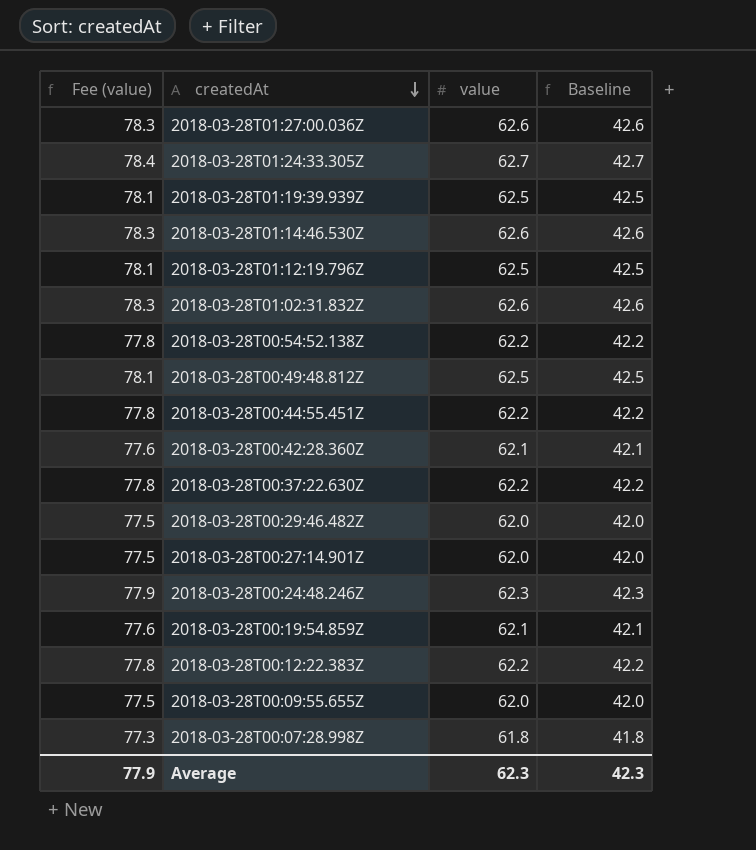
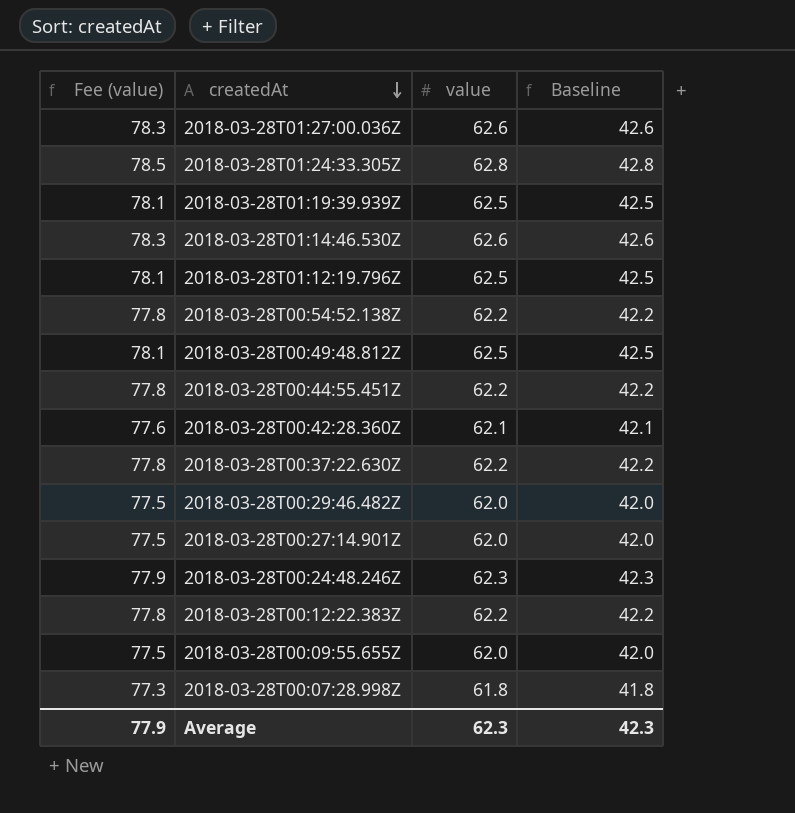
row 2018-03-28T01:02:31.832Z: 78.3 | 62.6 | 42.6 -> none
row 2018-03-28T00:19:54.859Z: 77.6 | 62.1 | 42.1 -> none
2018-03-28T01:24:33.305Z | Fee (value): 78.4 -> 78.5
2018-03-28T01:24:33.305Z | value: 62.7 -> 62.8
2018-03-28T01:24:33.305Z | Baseline: 42.7 -> 42.8

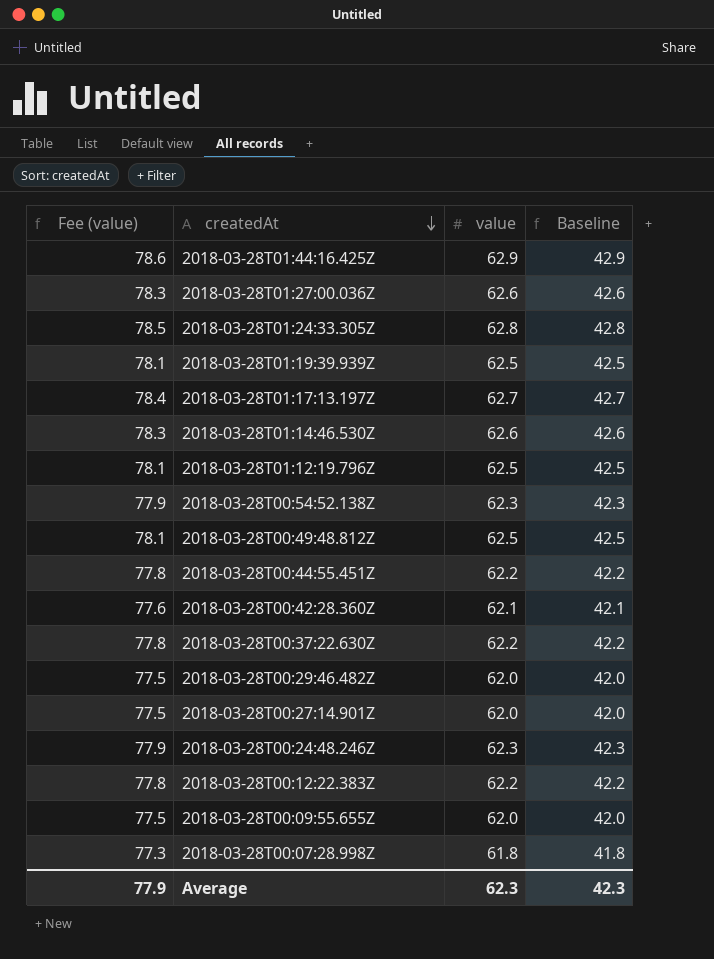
row 2018-03-28T01:44:16.425Z: none -> 78.6 | 62.9 | 42.9
row 2018-03-28T01:17:13.197Z: none -> 78.4 | 62.7 | 42.7
2018-03-28T00:54:52.138Z | Fee (value): 77.8 -> 77.9
2018-03-28T00:54:52.138Z | value: 62.2 -> 62.3
2018-03-28T00:54:52.138Z | Baseline: 42.2 -> 42.3

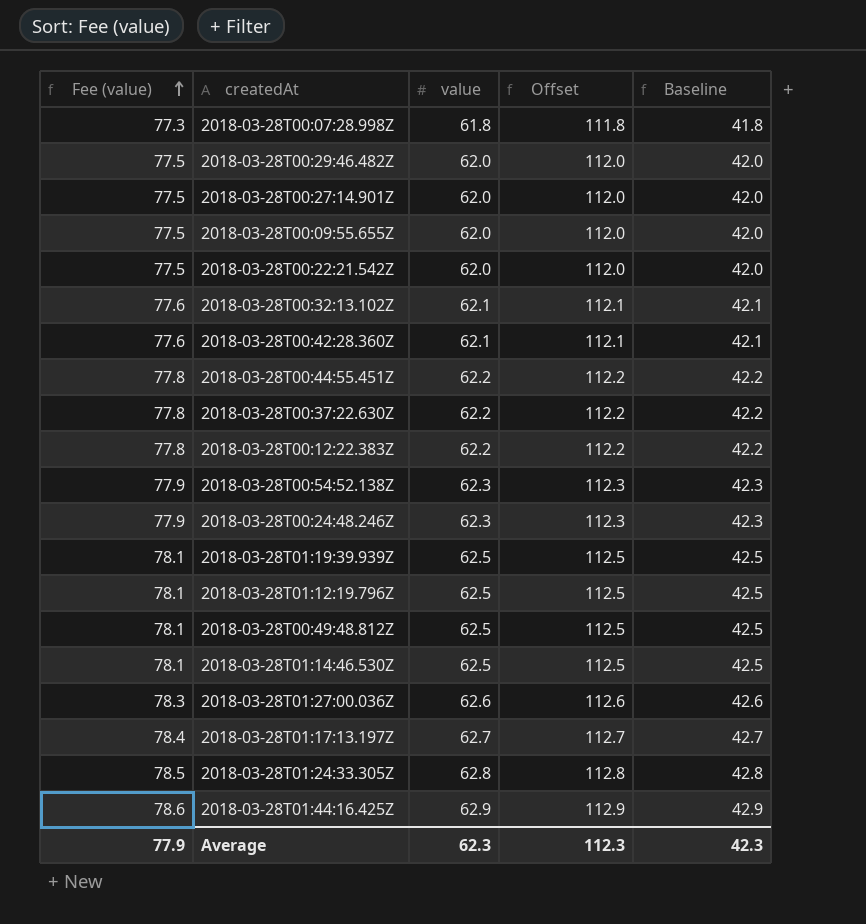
row order: createdAt descending -> Fee (value) ascending
column Offset | formula: none -> [value] + 50
row 2018-03-28T00:22:21.542Z: none -> 77.5 | 62.0 | 112.0 | 42.0
row 2018-03-28T00:32:13.102Z: none -> 77.6 | 62.1 | 112.1 | 42.1
2018-03-28T01:14:46.530Z | Fee (value): 78.3 -> 78.1
2018-03-28T01:14:46.530Z | value: 62.6 -> 62.5
2018-03-28T01:14:46.530Z | Baseline: 42.6 -> 42.5

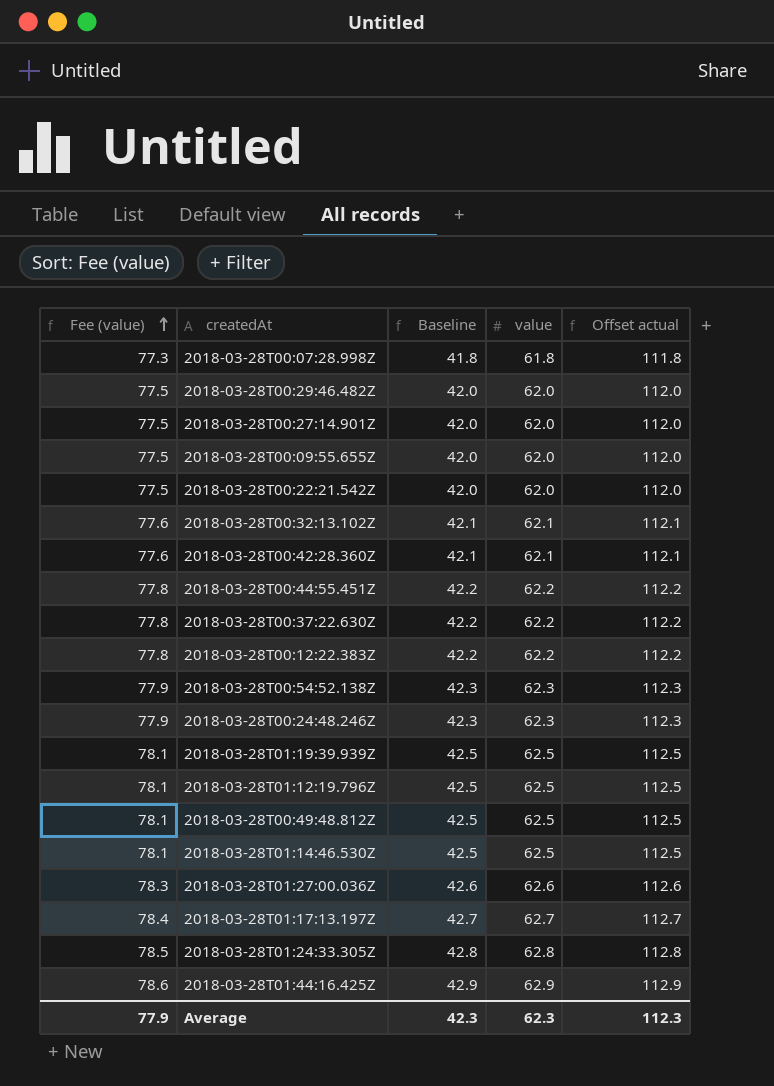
column Baseline | position: 5 -> 3
column name: Offset -> Offset actual

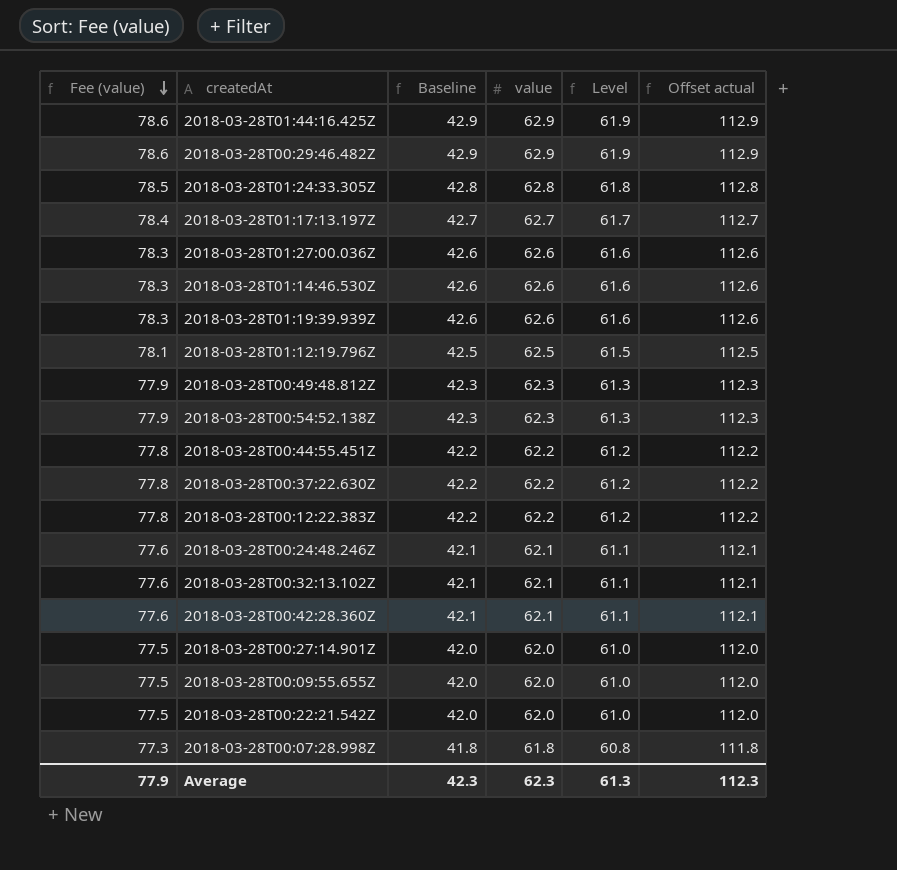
row order: Fee (value) ascending -> Fee (value) descending
column Level | formula: none -> [value] - 1
2018-03-28T00:29:46.482Z | Fee (value): 77.5 -> 78.6
2018-03-28T00:29:46.482Z | Baseline: 42.0 -> 42.9
2018-03-28T00:29:46.482Z | value: 62.0 -> 62.9
2018-03-28T00:29:46.482Z | Offset actual: 112.0 -> 112.9
2018-03-28T01:14:46.530Z | Fee (value): 78.1 -> 78.3
2018-03-28T01:14:46.530Z | Baseline: 42.5 -> 42.6
2018-03-28T01:14:46.530Z | value: 62.5 -> 62.6
2018-03-28T01:14:46.530Z | Offset actual: 112.5 -> 112.6
2018-03-28T01:19:39.939Z | Fee (value): 78.1 -> 78.3
2018-03-28T01:19:39.939Z | Baseline: 42.5 -> 42.6
2018-03-28T01:19:39.939Z | value: 62.5 -> 62.6
2018-03-28T01:19:39.939Z | Offset actual: 112.5 -> 112.6
2018-03-28T00:49:48.812Z | Fee (value): 78.1 -> 77.9
2018-03-28T00:49:48.812Z | Baseline: 42.5 -> 42.3
2018-03-28T00:49:48.812Z | value: 62.5 -> 62.3
2018-03-28T00:49:48.812Z | Offset actual: 112.5 -> 112.3
2018-03-28T00:24:48.246Z | Fee (value): 77.9 -> 77.6
2018-03-28T00:24:48.246Z | Baseline: 42.3 -> 42.1
2018-03-28T00:24:48.246Z | value: 62.3 -> 62.1
2018-03-28T00:24:48.246Z | Offset actual: 112.3 -> 112.1

